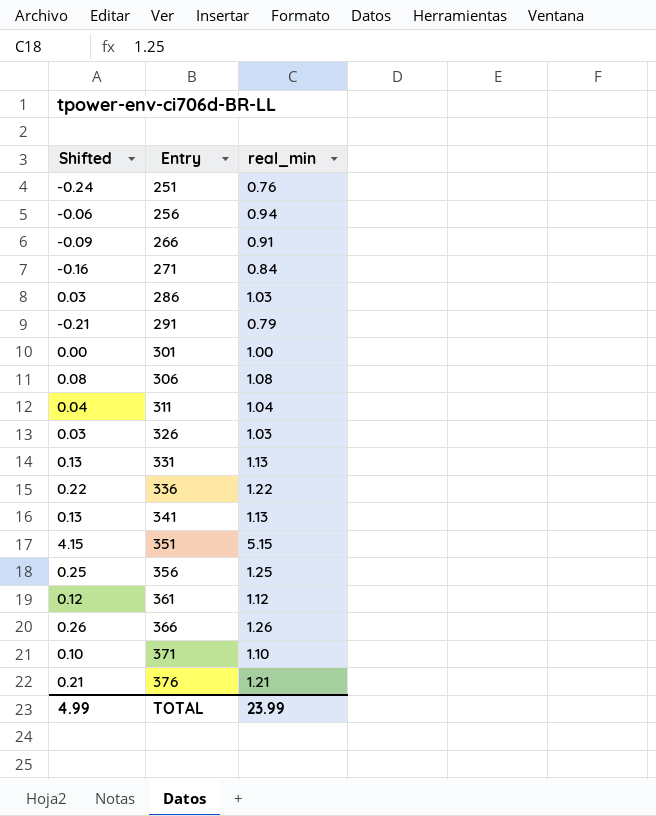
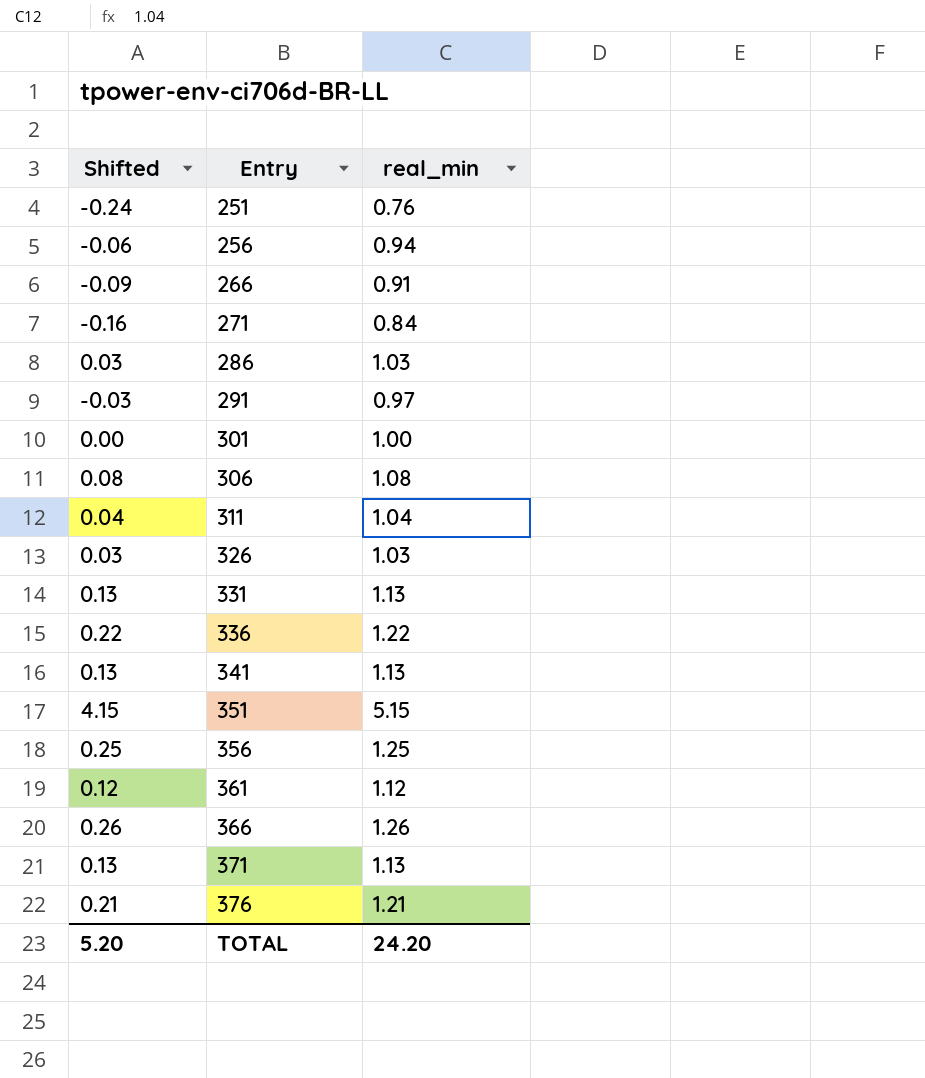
291 | Shifted: -0.21 -> -0.03
291 | real_min: 0.79 -> 0.97
371 | Shifted: 0.10 -> 0.13
371 | real_min: 1.10 -> 1.13
TOTAL | Shifted: 4.99 -> 5.20
TOTAL | real_min: 23.99 -> 24.20

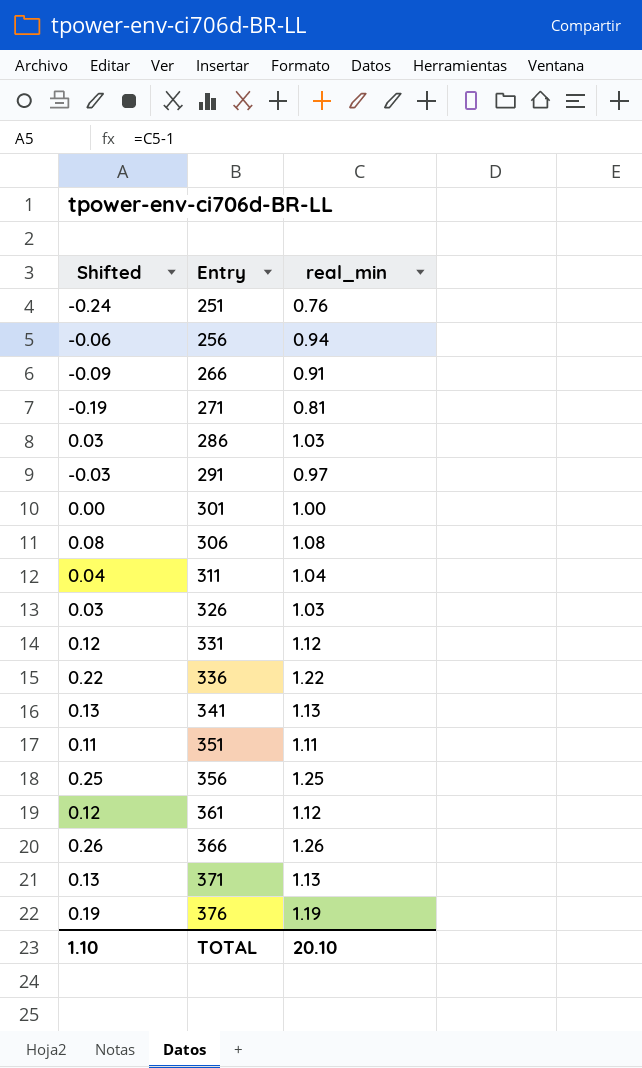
271 | Shifted: -0.16 -> -0.19
271 | real_min: 0.84 -> 0.81
331 | Shifted: 0.13 -> 0.12
331 | real_min: 1.13 -> 1.12
351 | Shifted: 4.15 -> 0.11
351 | real_min: 5.15 -> 1.11
376 | Shifted: 0.21 -> 0.19
376 | real_min: 1.21 -> 1.19
TOTAL | Shifted: 5.20 -> 1.10
TOTAL | real_min: 24.20 -> 20.10

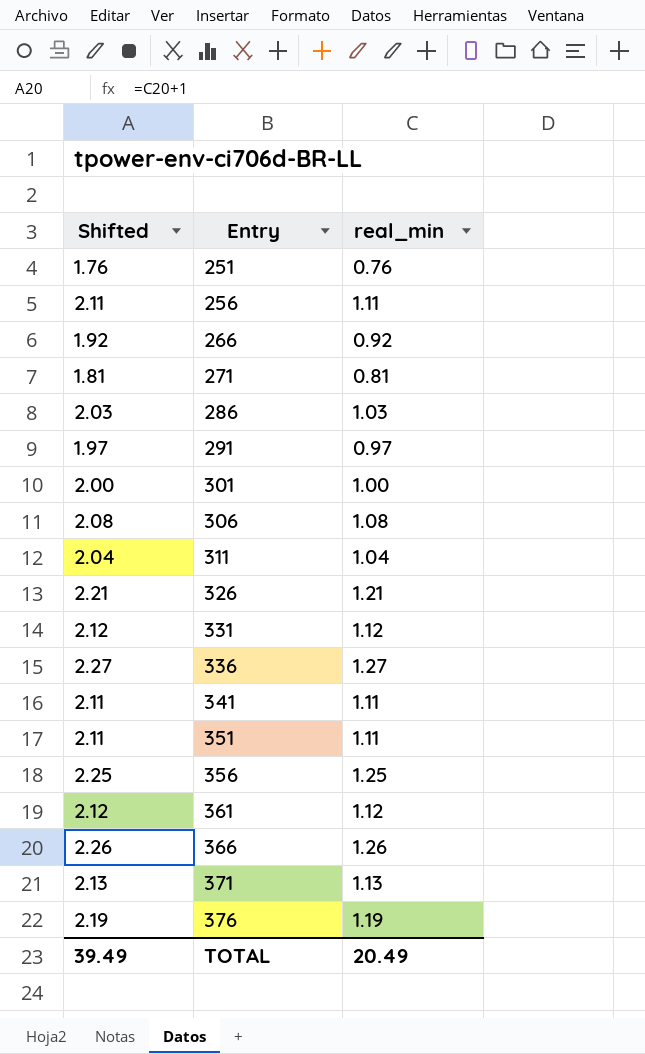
column Shifted | formula: [real_min] - 1 -> [real_min] + 1
256 | real_min: 0.94 -> 1.11
266 | real_min: 0.91 -> 0.92
326 | real_min: 1.03 -> 1.21
336 | real_min: 1.22 -> 1.27
341 | real_min: 1.13 -> 1.11
TOTAL | Shifted: 1.10 -> 39.49
TOTAL | real_min: 20.10 -> 20.49

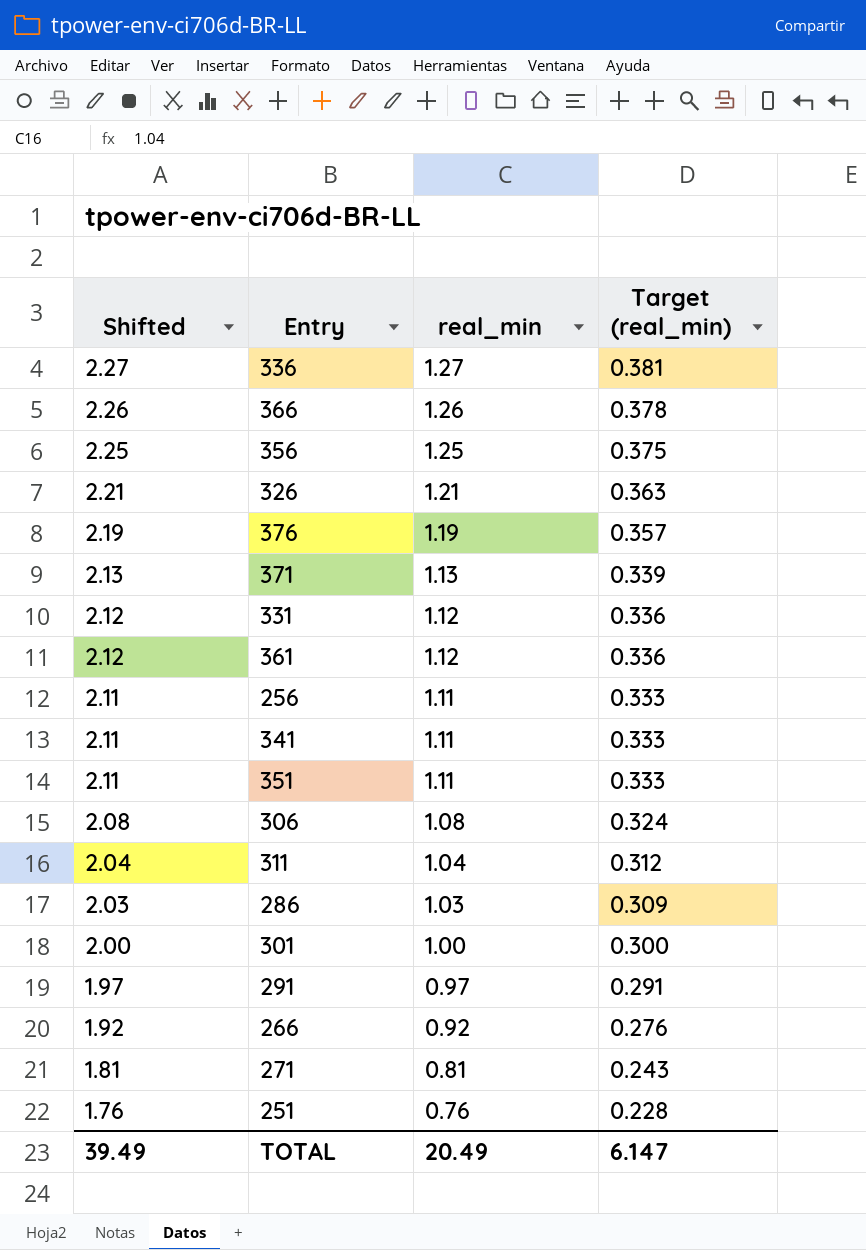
row order: Entry ascending -> Shifted descending
column Target (real_min) | formula: none -> [real_min] * 0.3

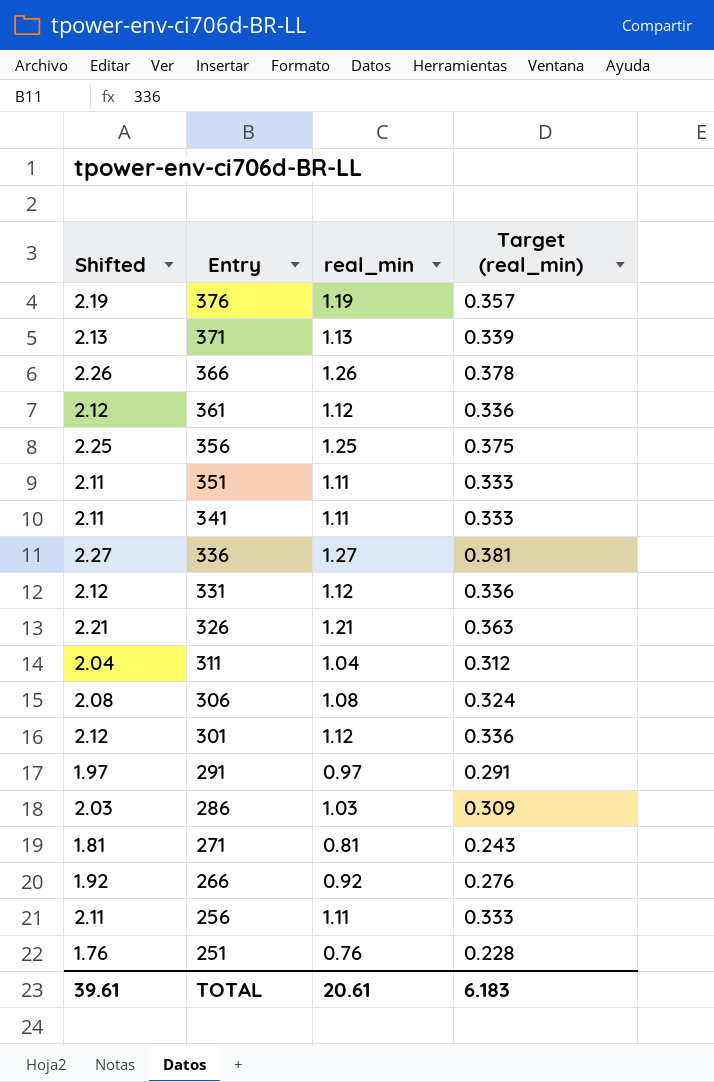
row order: Shifted descending -> Entry descending
301 | Shifted: 2.00 -> 2.12
301 | real_min: 1.00 -> 1.12
301 | Target (real_min): 0.300 -> 0.336
TOTAL | Shifted: 39.49 -> 39.61
TOTAL | real_min: 20.49 -> 20.61
TOTAL | Target (real_min): 6.147 -> 6.183

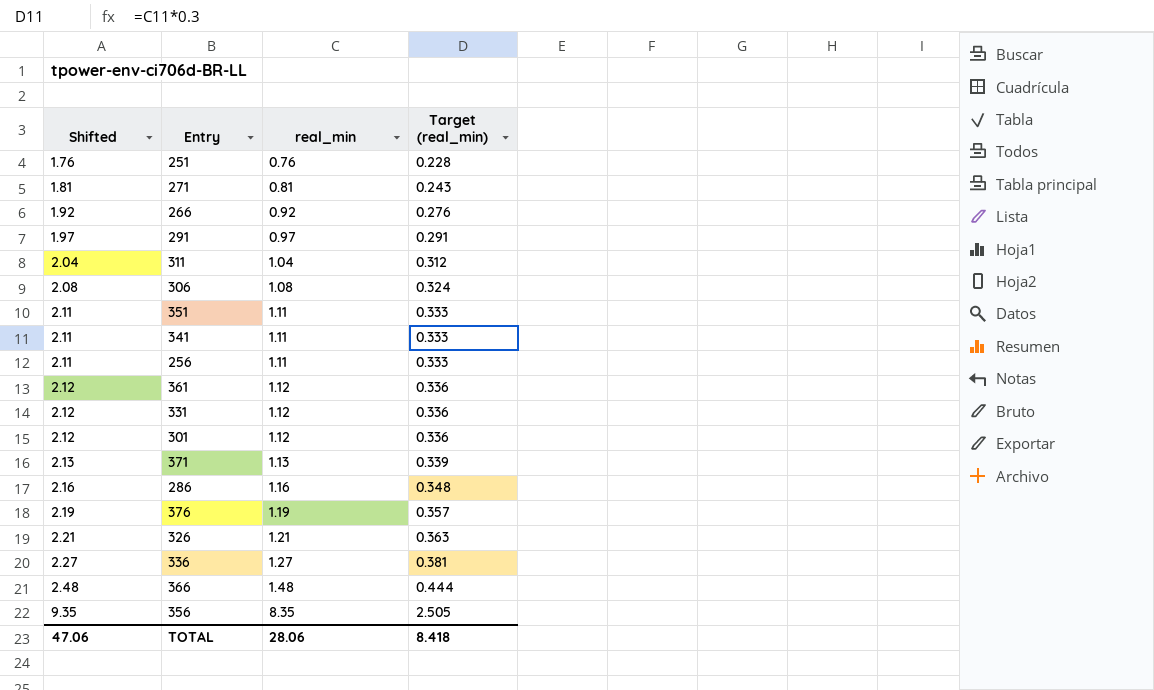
row order: Entry descending -> Shifted ascending
286 | Shifted: 2.03 -> 2.16
286 | real_min: 1.03 -> 1.16
286 | Target (real_min): 0.309 -> 0.348
366 | Shifted: 2.26 -> 2.48
366 | real_min: 1.26 -> 1.48
366 | Target (real_min): 0.378 -> 0.444
356 | Shifted: 2.25 -> 9.35
356 | real_min: 1.25 -> 8.35
356 | Target (real_min): 0.375 -> 2.505
TOTAL | Shifted: 39.61 -> 47.06
TOTAL | real_min: 20.61 -> 28.06
TOTAL | Target (real_min): 6.183 -> 8.418

